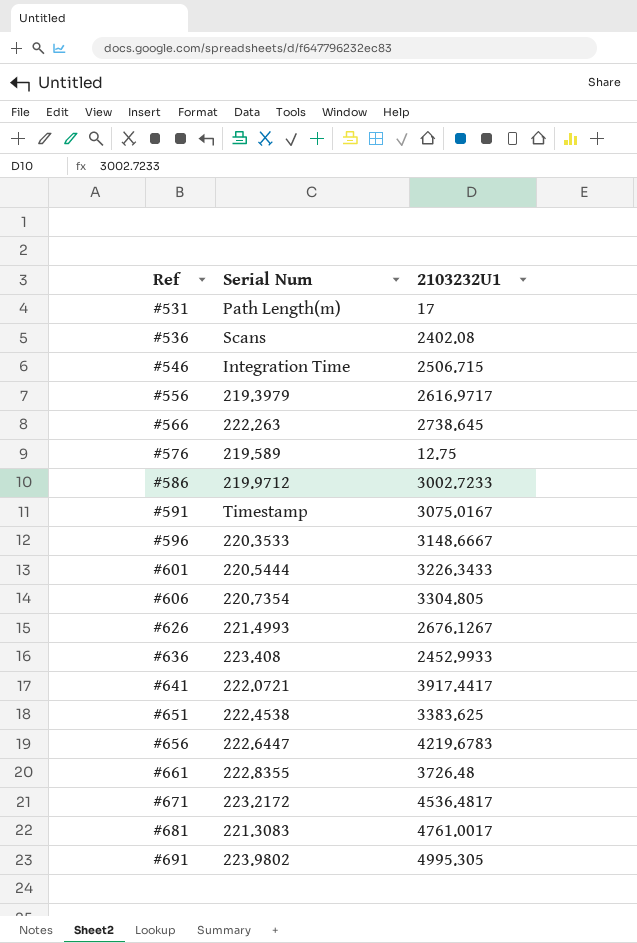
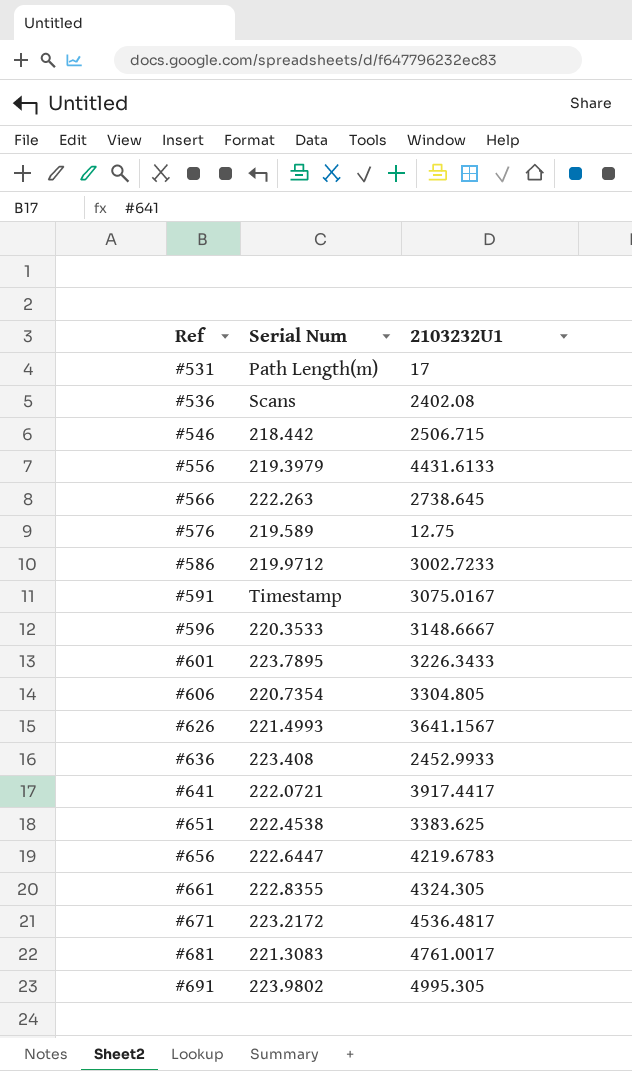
#546 | Serial Num: Integration Time -> 218.442
#556 | 2103232U1: 2616.9717 -> 4431.6133
#601 | Serial Num: 220.5444 -> 223.7895
#626 | 2103232U1: 2676.1267 -> 3641.1567
#661 | 2103232U1: 3726.48 -> 4324.305

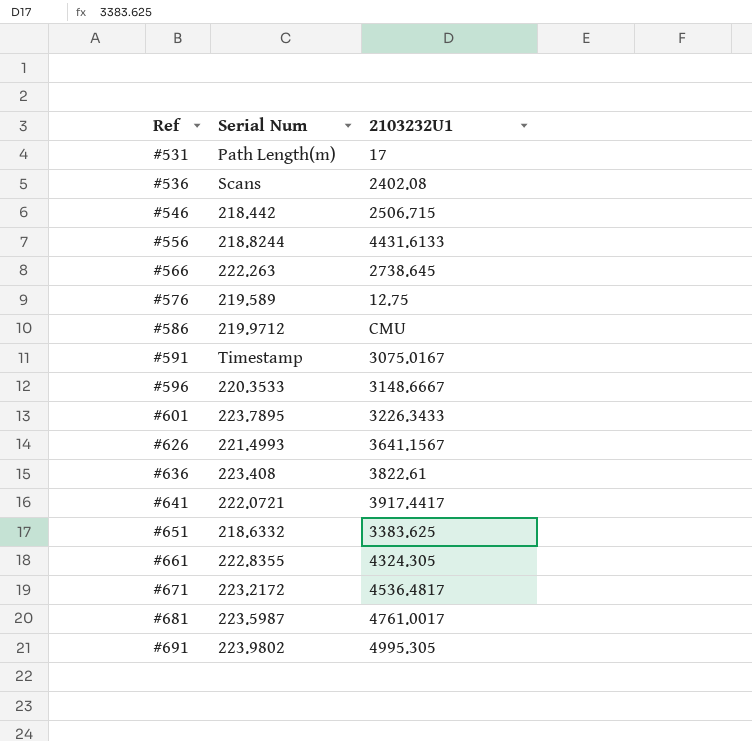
row #606: 220.7354 | 3304.805 -> none
row #656: 222.6447 | 4219.6783 -> none
#556 | Serial Num: 219.3979 -> 218.8244
#586 | 2103232U1: 3002.7233 -> CMU
#636 | 2103232U1: 2452.9933 -> 3822.61
#651 | Serial Num: 222.4538 -> 218.6332
#681 | Serial Num: 221.3083 -> 223.5987

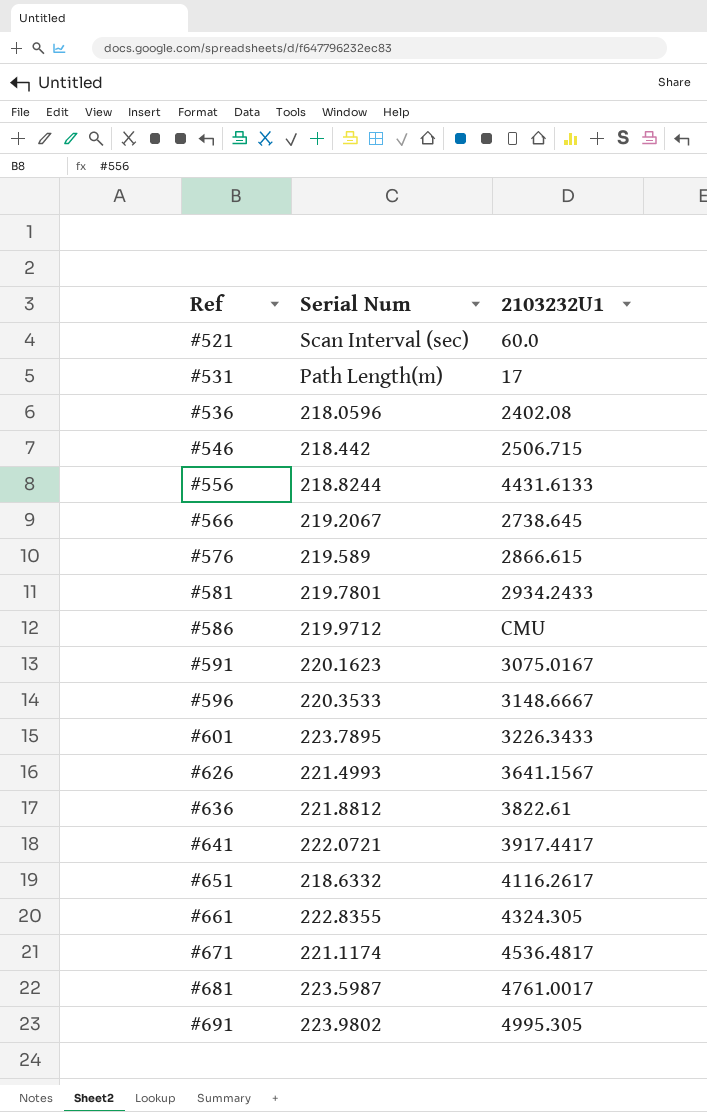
row #521: none -> Scan Interval (sec) | 60.0
#536 | Serial Num: Scans -> 218.0596
#566 | Serial Num: 222.263 -> 219.2067
#576 | 2103232U1: 12.75 -> 2866.615
row #581: none -> 219.7801 | 2934.2433
#591 | Serial Num: Timestamp -> 220.1623
#636 | Serial Num: 223.408 -> 221.8812
#651 | 2103232U1: 3383.625 -> 4116.2617
#671 | Serial Num: 223.2172 -> 221.1174

